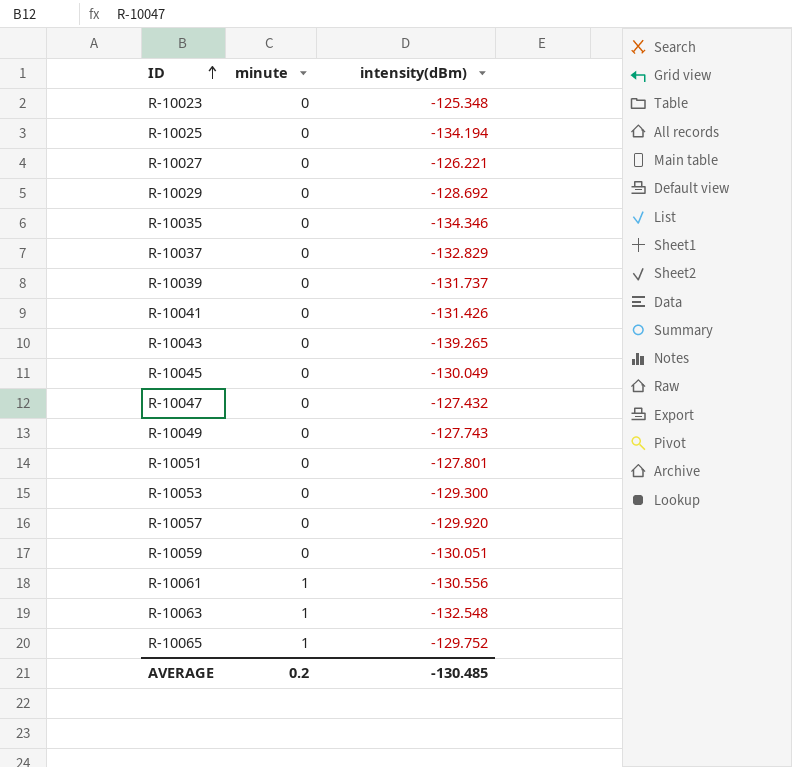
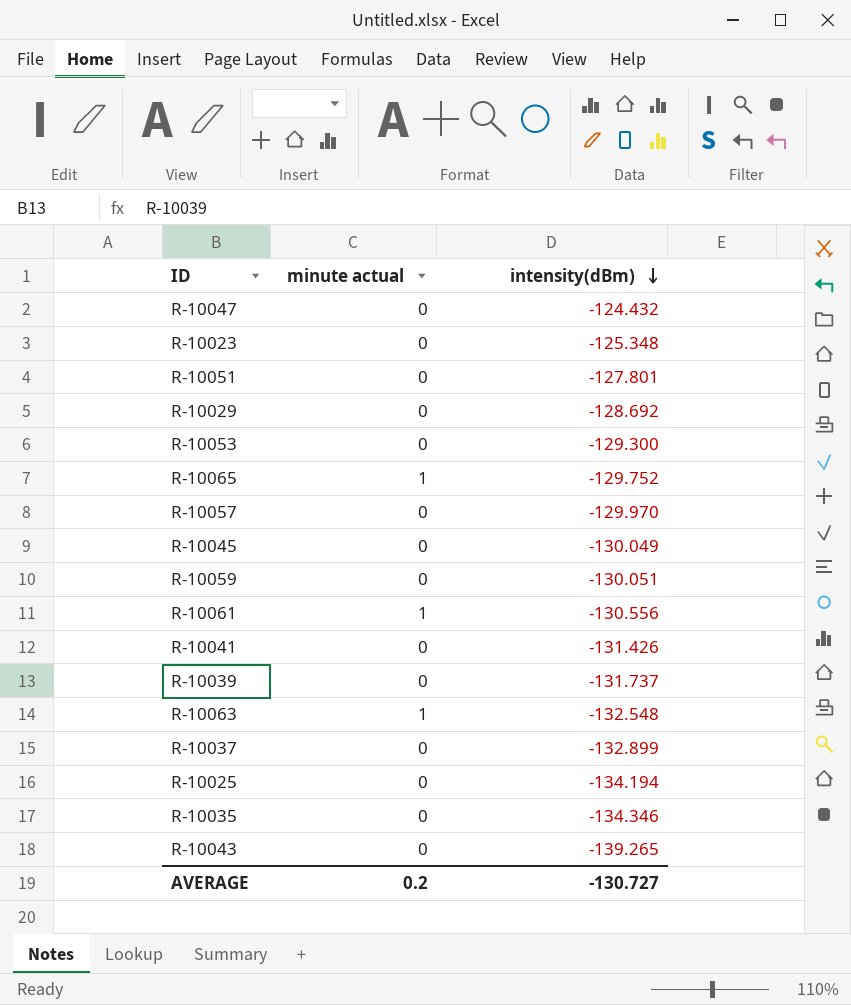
row order: ID ascending -> intensity(dBm) descending
column name: minute -> minute actual
row R-10027: 0 | -126.221 -> none
row R-10049: 0 | -127.743 -> none
R-10047 | intensity(dBm): -127.432 -> -124.432
R-10057 | intensity(dBm): -129.920 -> -129.970
R-10037 | intensity(dBm): -132.829 -> -132.899
AVERAGE | intensity(dBm): -130.485 -> -130.727

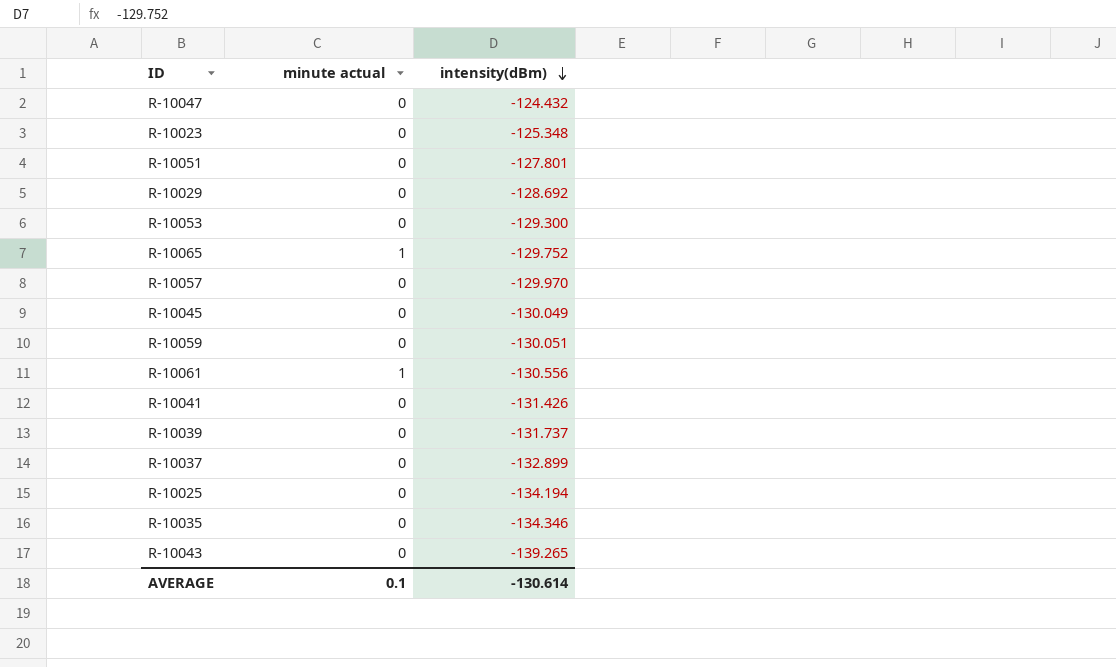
row R-10063: 1 | -132.548 -> none
AVERAGE | minute actual: 0.2 -> 0.1
AVERAGE | intensity(dBm): -130.727 -> -130.614

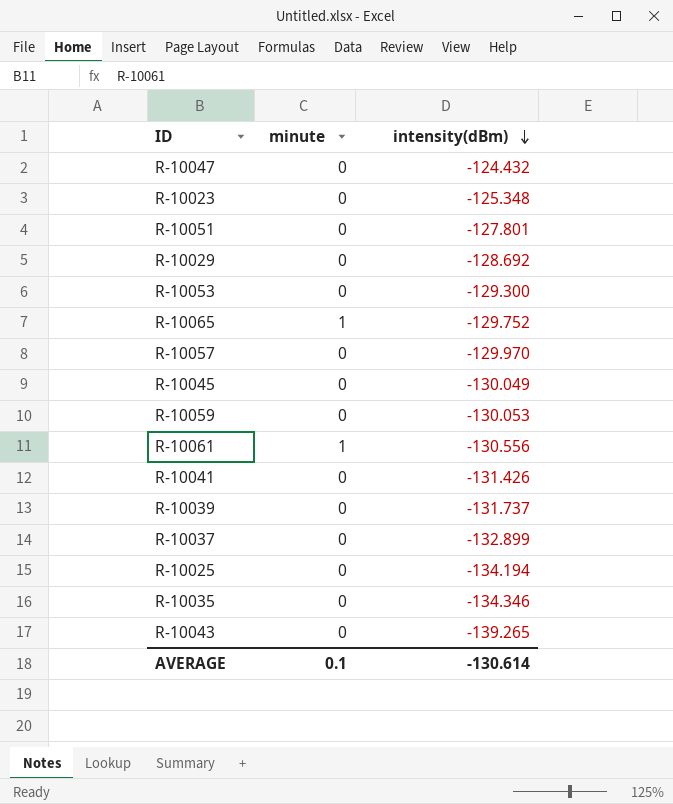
column name: minute actual -> minute
R-10059 | intensity(dBm): -130.051 -> -130.053

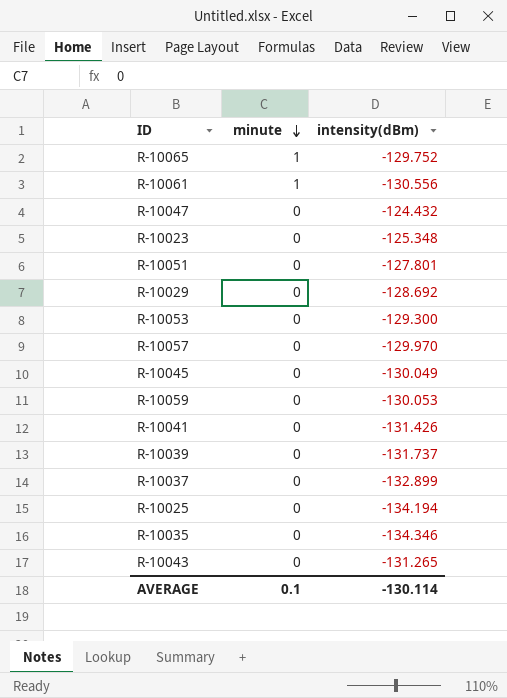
row order: intensity(dBm) descending -> minute descending
R-10043 | intensity(dBm): -139.265 -> -131.265
AVERAGE | intensity(dBm): -130.614 -> -130.114

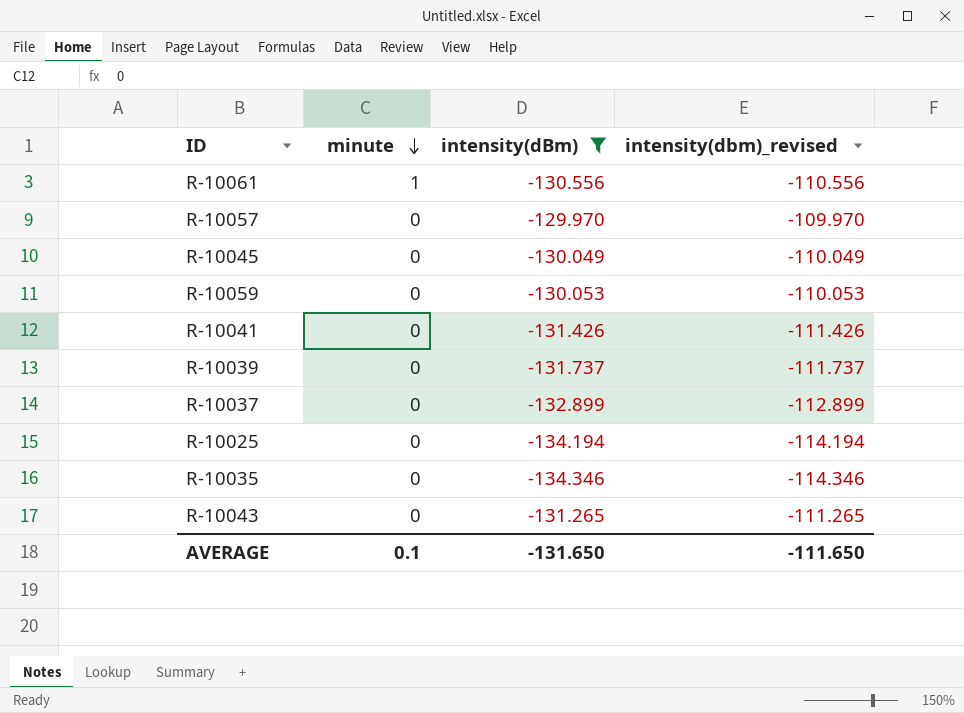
filter: none -> intensity(dBm) <= -129.970
column intensity(dbm)_revised | formula: none -> [intensity(dBm)] + 20
AVERAGE | intensity(dBm): -130.114 -> -131.650

